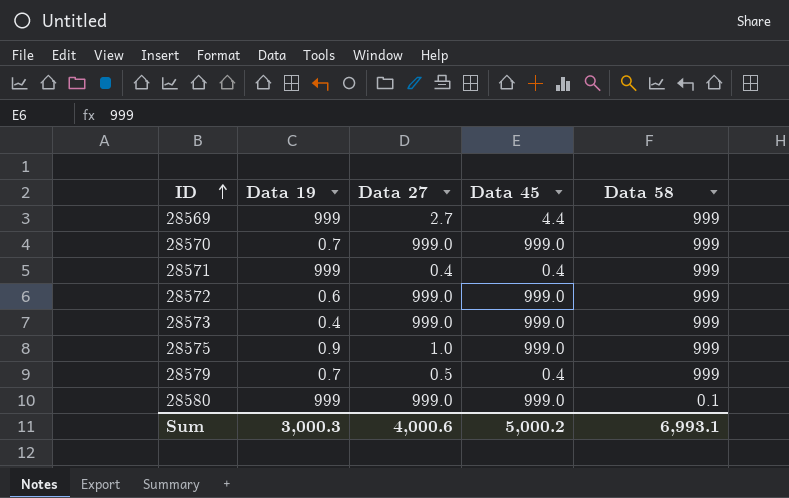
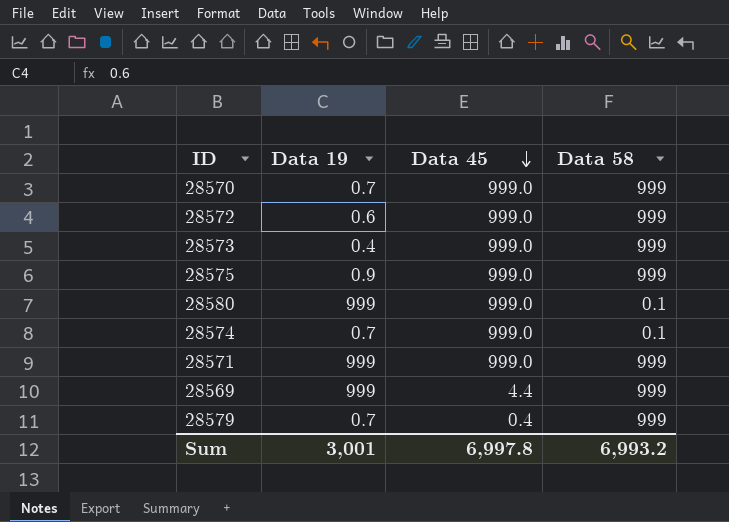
row order: ID ascending -> Data 45 descending
column Data 27 | position: 3 -> none
row 28574: none -> 0.7 | 999.0 | 0.1
28571 | Data 45: 0.4 -> 999.0
Sum | Data 19: 3,000.3 -> 3,001
Sum | Data 45: 5,000.2 -> 6,997.8
Sum | Data 58: 6,993.1 -> 6,993.2

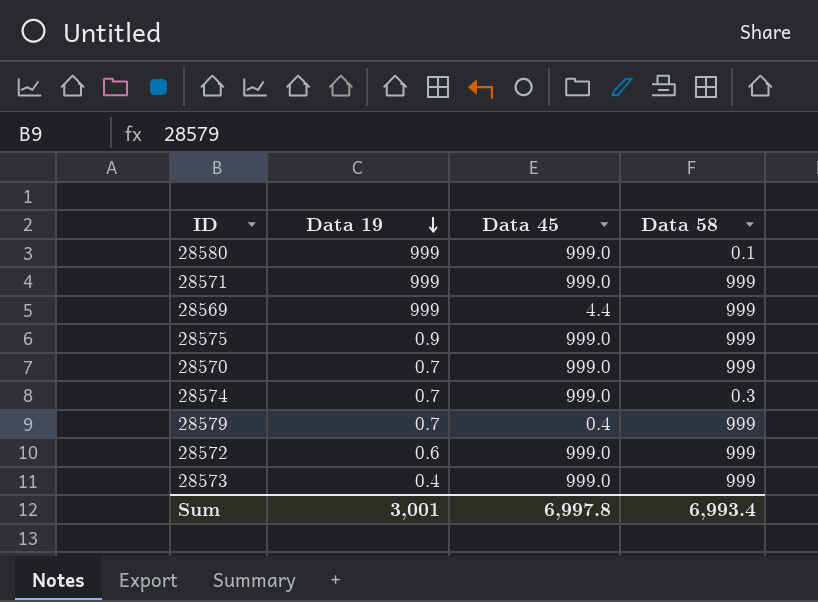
row order: Data 45 descending -> Data 19 descending
28574 | Data 58: 0.1 -> 0.3
Sum | Data 58: 6,993.2 -> 6,993.4

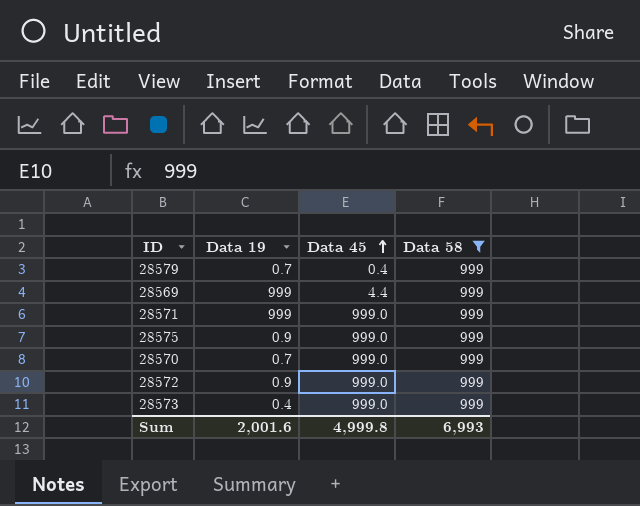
filter: none -> Data 58 = 999
row order: Data 19 descending -> Data 45 ascending
28572 | Data 19: 0.6 -> 0.9
Sum | Data 19: 3,001 -> 2,001.6
Sum | Data 45: 6,997.8 -> 4,999.8
Sum | Data 58: 6,993.4 -> 6,993

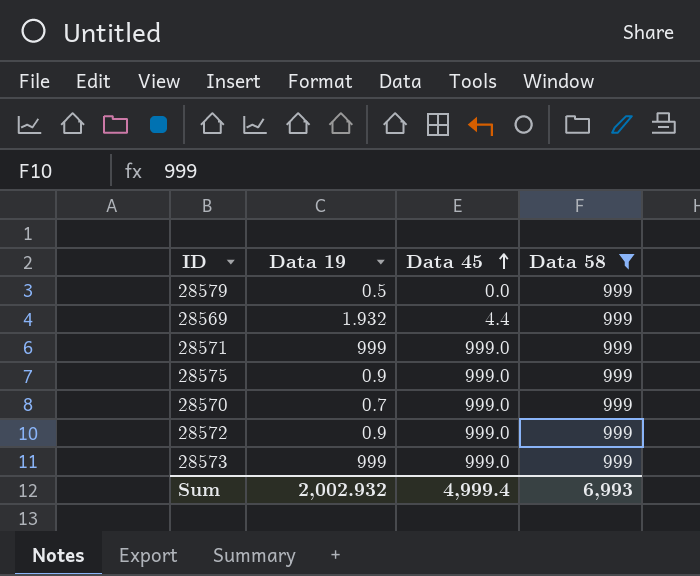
28579 | Data 19: 0.7 -> 0.5
28579 | Data 45: 0.4 -> 0.0
28569 | Data 19: 999 -> 1.932
28573 | Data 19: 0.4 -> 999
Sum | Data 19: 2,001.6 -> 2,002.932
Sum | Data 45: 4,999.8 -> 4,999.4

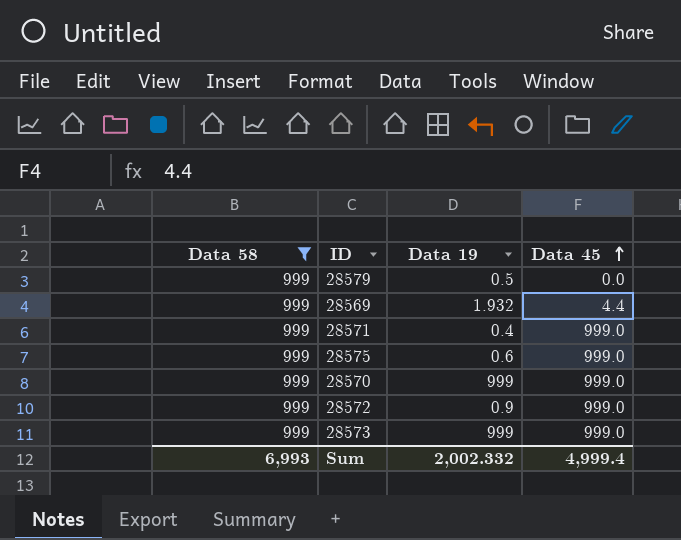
column Data 58 | position: 4 -> 1
28571 | Data 19: 999 -> 0.4
28575 | Data 19: 0.9 -> 0.6
28570 | Data 19: 0.7 -> 999
Sum | Data 19: 2,002.932 -> 2,002.332

